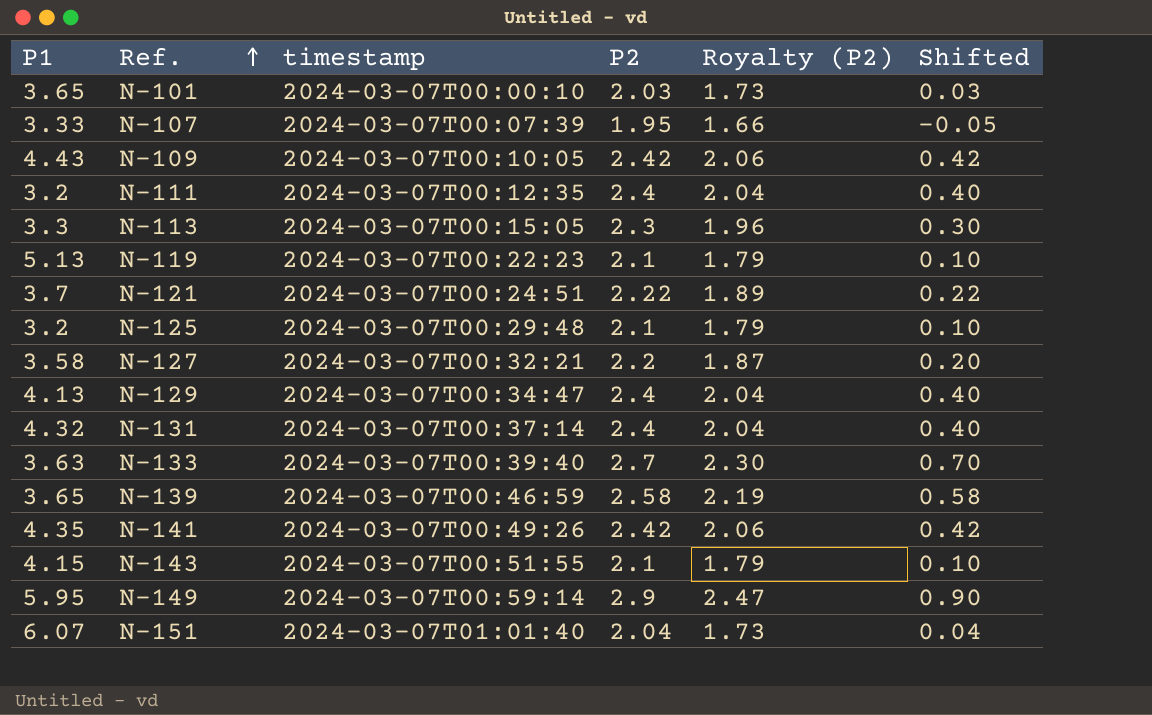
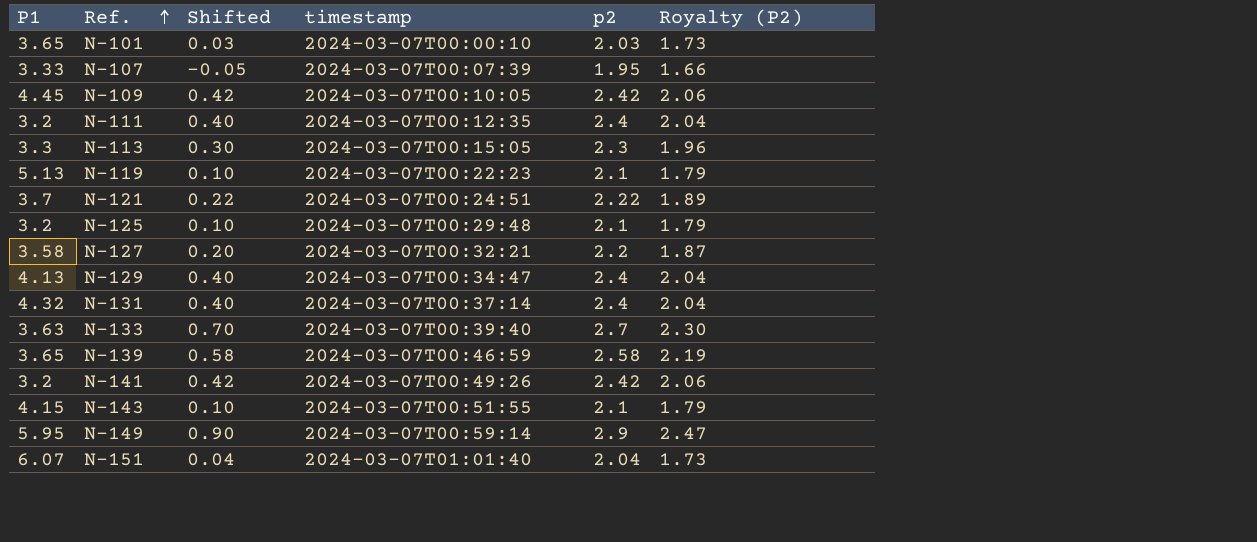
column Shifted | position: 6 -> 3
column name: P2 -> p2
N-109 | P1: 4.43 -> 4.45
N-141 | P1: 4.35 -> 3.2

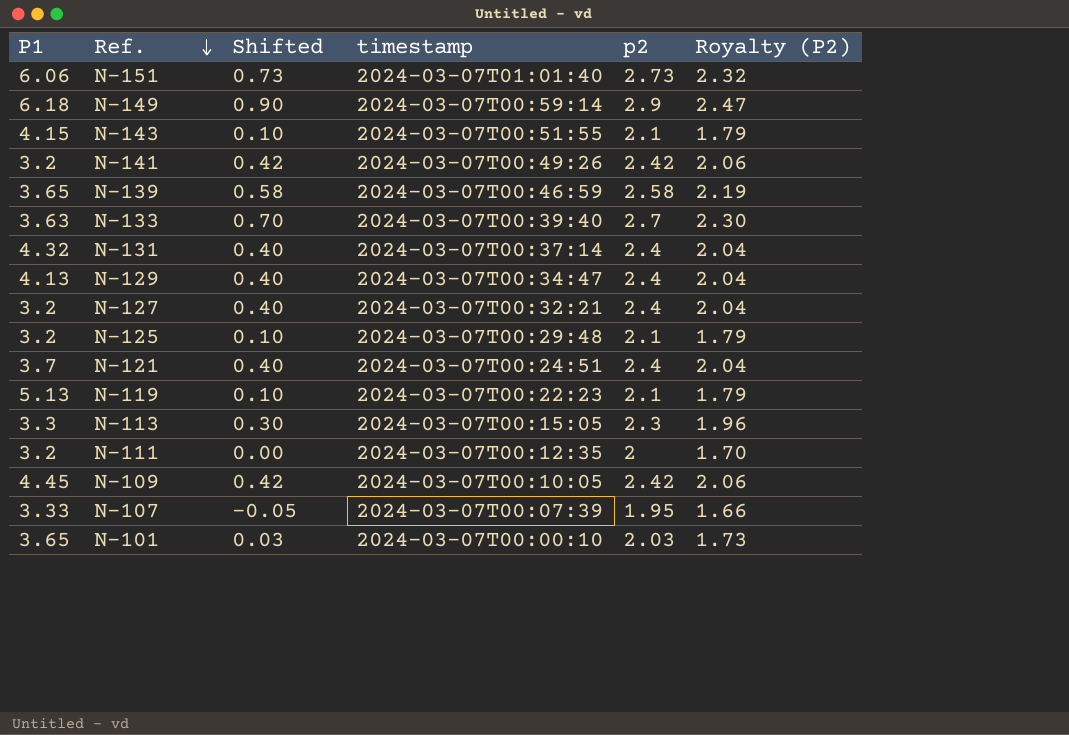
row order: Ref. ascending -> Ref. descending
N-151 | P1: 6.07 -> 6.06
N-151 | Shifted: 0.04 -> 0.73
N-151 | p2: 2.04 -> 2.73
N-151 | Royalty (P2): 1.73 -> 2.32
N-149 | P1: 5.95 -> 6.18
N-127 | P1: 3.58 -> 3.2
N-127 | Shifted: 0.20 -> 0.40
N-127 | p2: 2.2 -> 2.4
N-127 | Royalty (P2): 1.87 -> 2.04
N-121 | Shifted: 0.22 -> 0.40
N-121 | p2: 2.22 -> 2.4
N-121 | Royalty (P2): 1.89 -> 2.04
N-111 | Shifted: 0.40 -> 0.00
N-111 | p2: 2.4 -> 2
N-111 | Royalty (P2): 2.04 -> 1.70

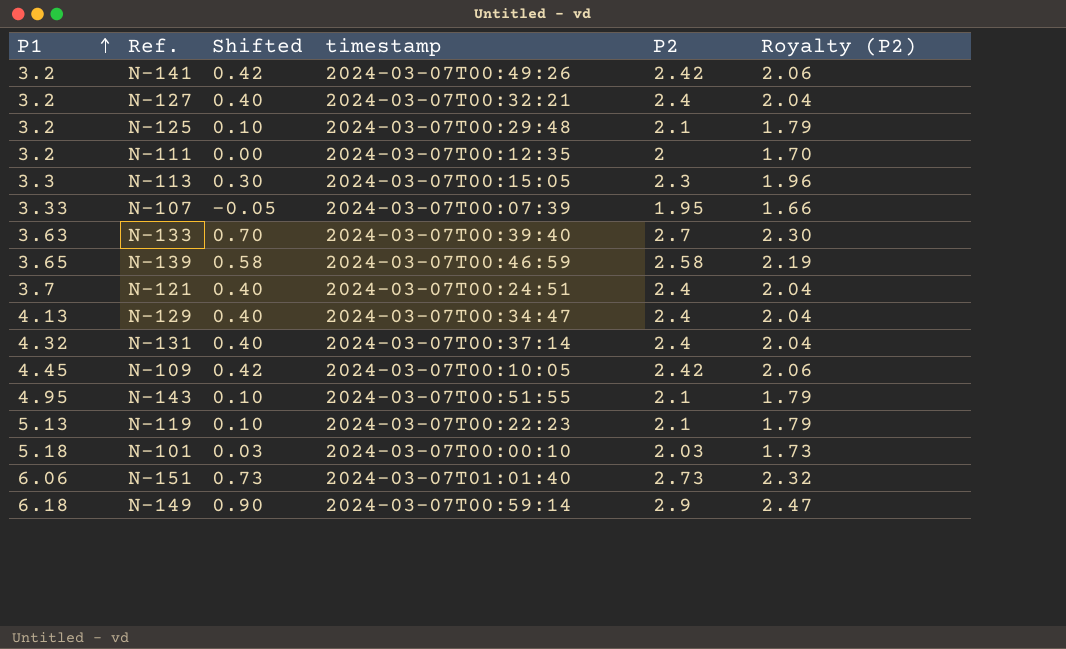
row order: Ref. descending -> P1 ascending
column name: p2 -> P2
N-143 | P1: 4.15 -> 4.95
N-101 | P1: 3.65 -> 5.18

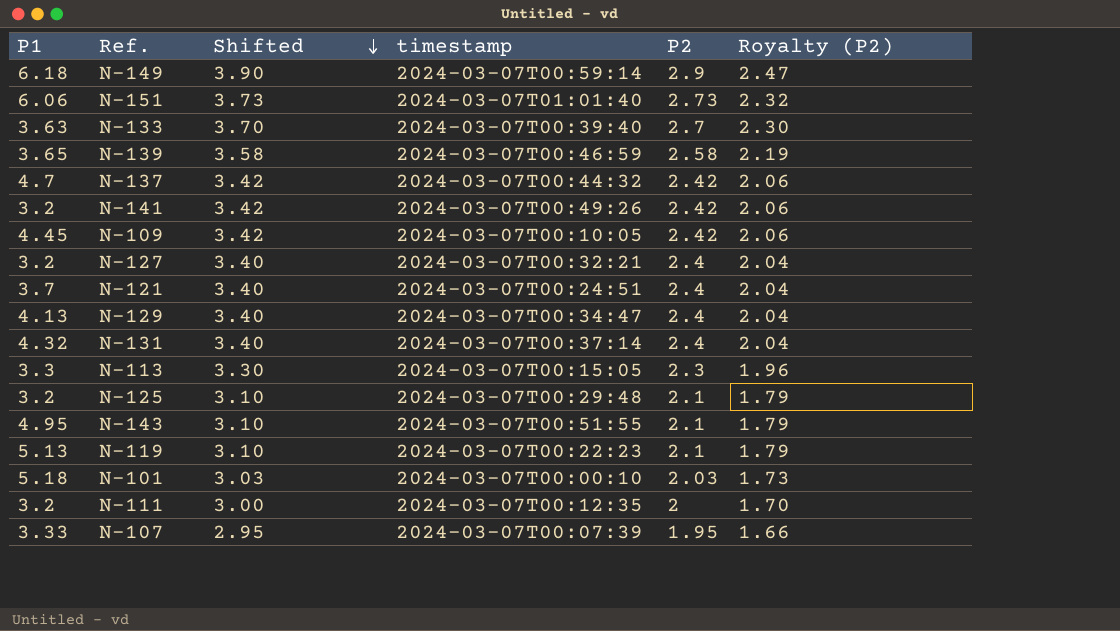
row order: P1 ascending -> Shifted descending
column Shifted | formula: [P2] - 2 -> [P2] + 1
row N-137: none -> 4.7 | 3.42 | 2024-03-07T00:44:32 | 2.42 | 2.06

